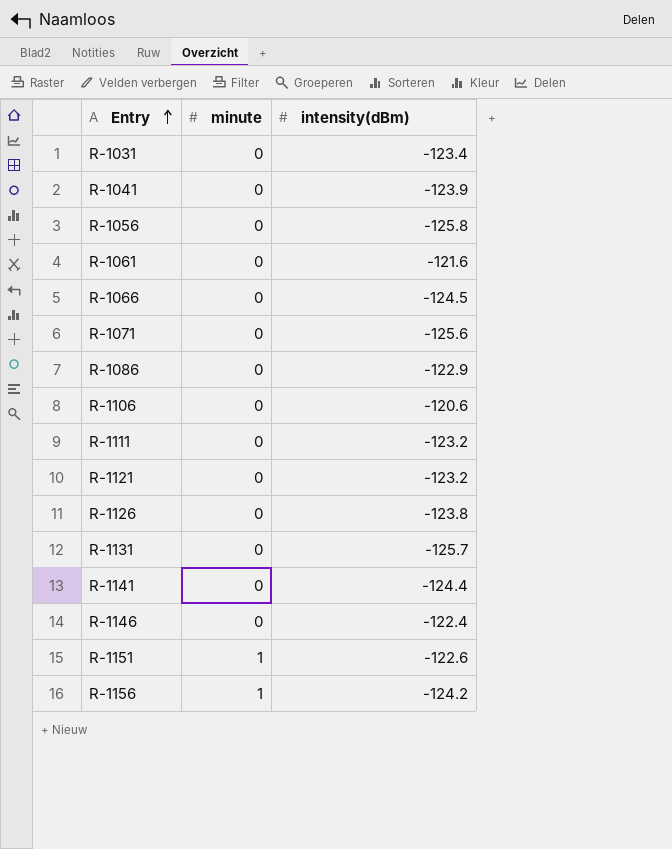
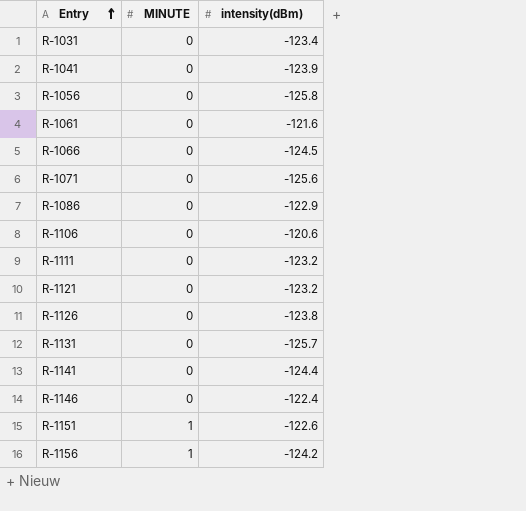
column name: minute -> MINUTE

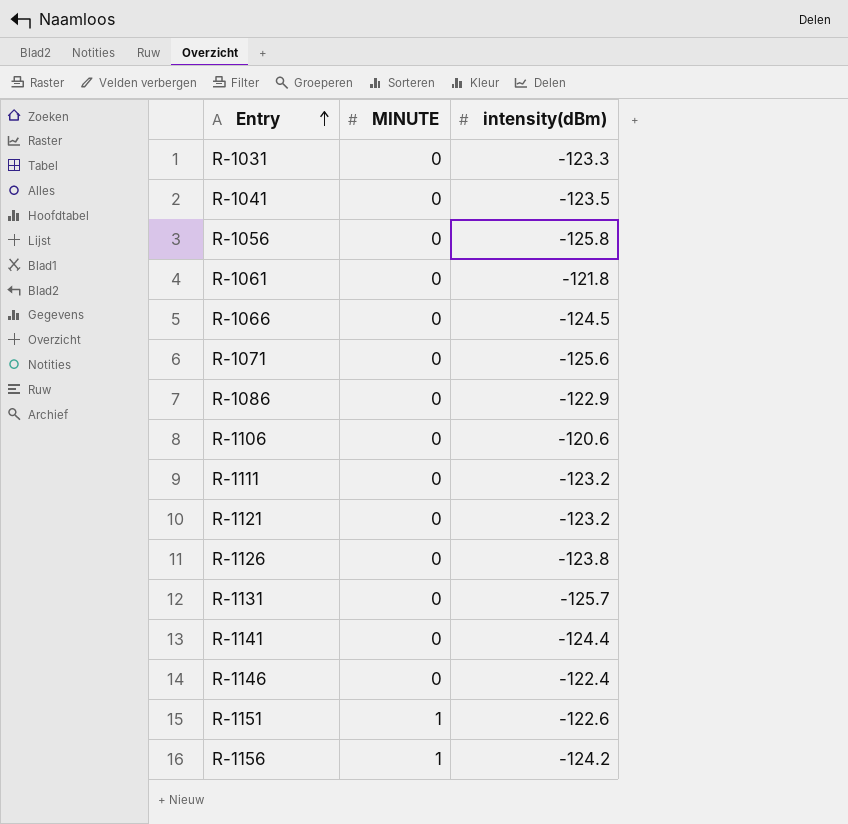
R-1031 | intensity(dBm): -123.4 -> -123.3
R-1041 | intensity(dBm): -123.9 -> -123.5
R-1061 | intensity(dBm): -121.6 -> -121.8

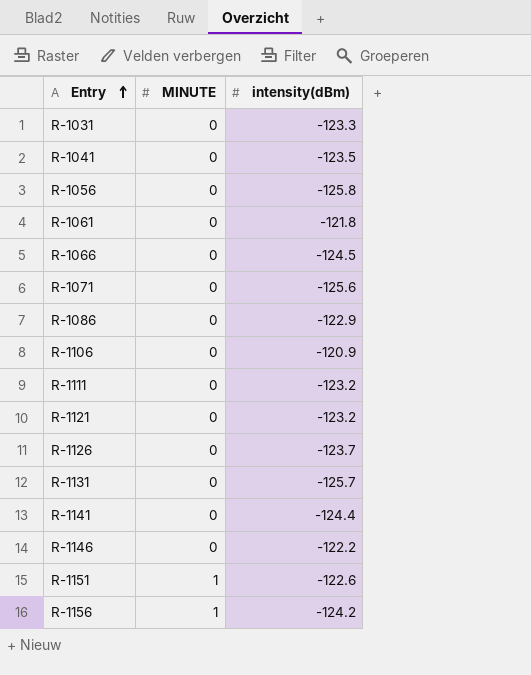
R-1106 | intensity(dBm): -120.6 -> -120.9
R-1126 | intensity(dBm): -123.8 -> -123.7
R-1146 | intensity(dBm): -122.4 -> -122.2

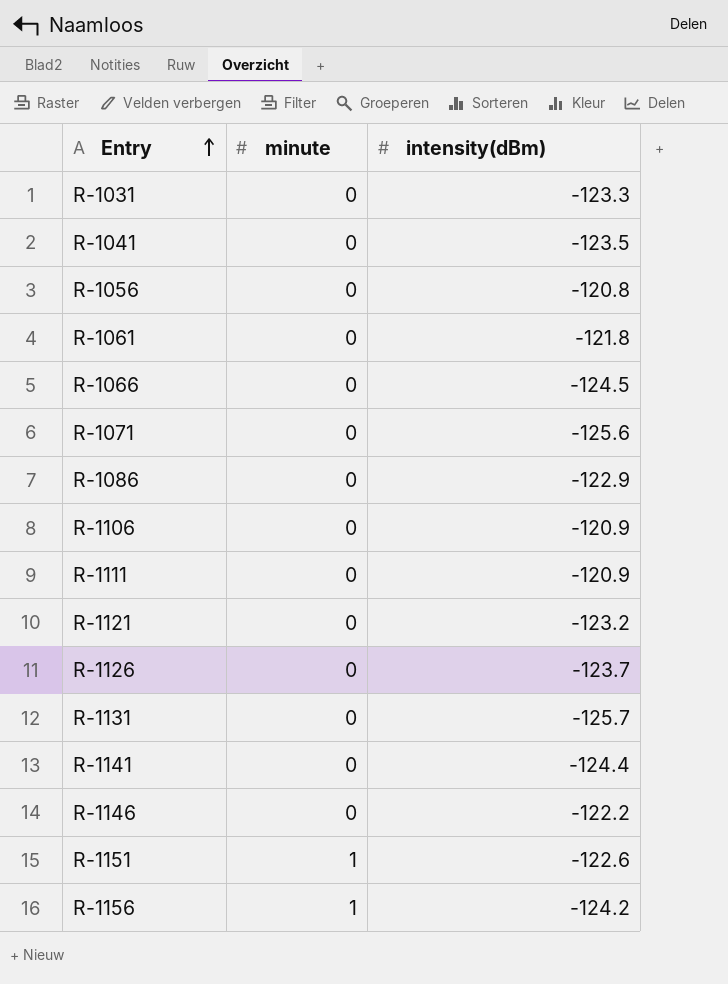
column name: MINUTE -> minute
R-1056 | intensity(dBm): -125.8 -> -120.8
R-1111 | intensity(dBm): -123.2 -> -120.9

